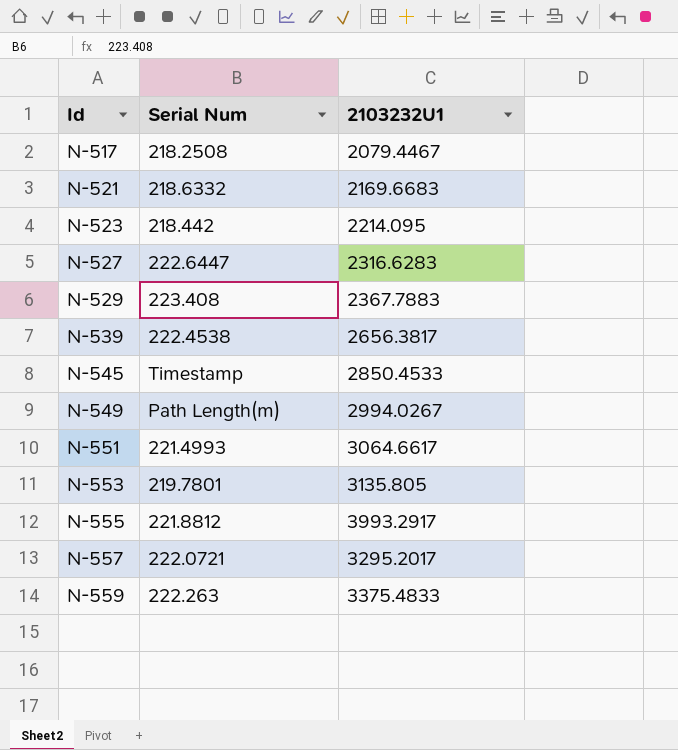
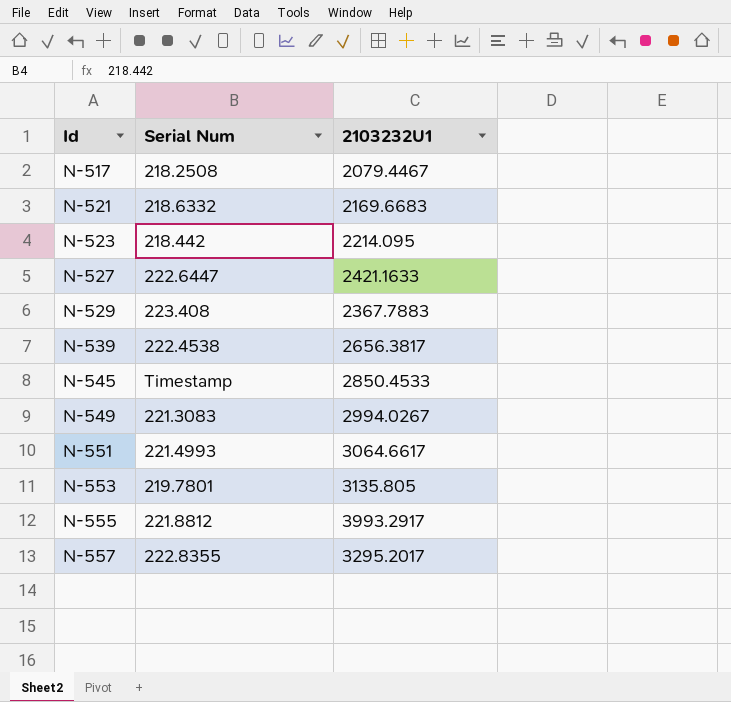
row N-559: 222.263 | 3375.4833 -> none
N-527 | 2103232U1: 2316.6283 -> 2421.1633
N-549 | Serial Num: Path Length(m) -> 221.3083
N-557 | Serial Num: 222.0721 -> 222.8355

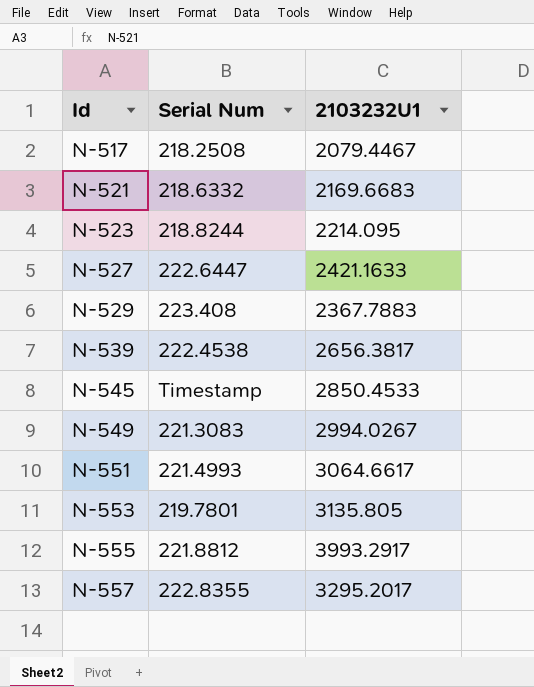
N-523 | Serial Num: 218.442 -> 218.8244

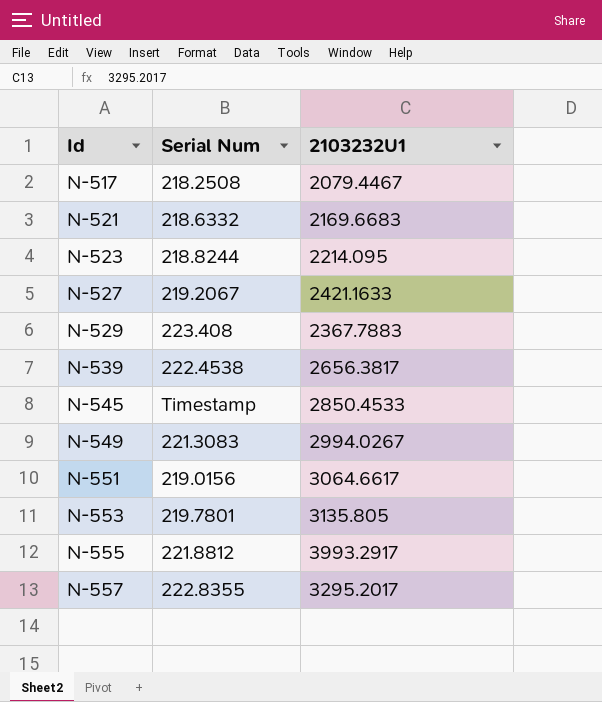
N-527 | Serial Num: 222.6447 -> 219.2067
N-551 | Serial Num: 221.4993 -> 219.0156

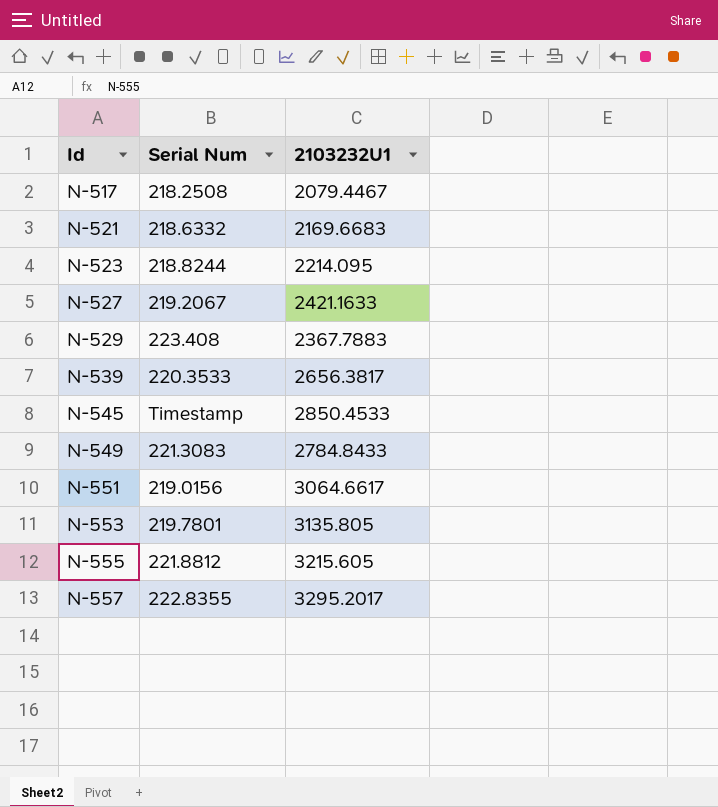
N-539 | Serial Num: 222.4538 -> 220.3533
N-549 | 2103232U1: 2994.0267 -> 2784.8433
N-555 | 2103232U1: 3993.2917 -> 3215.605

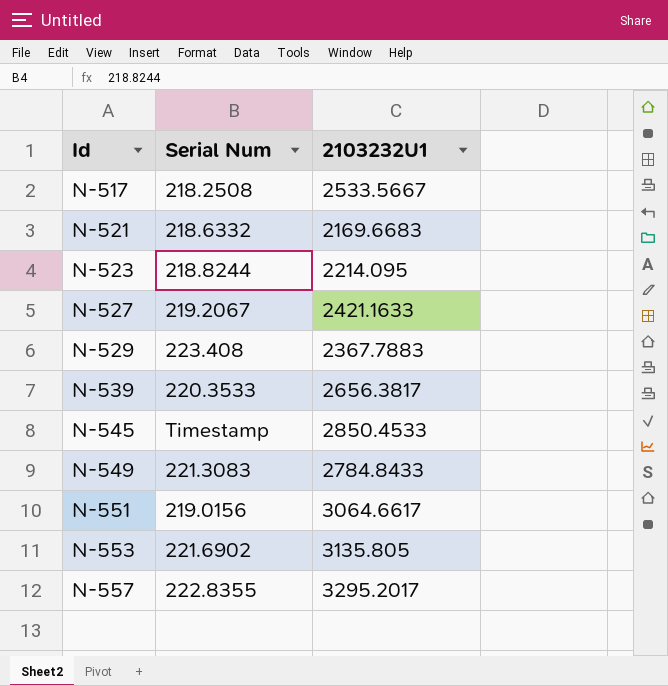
row N-555: 221.8812 | 3215.605 -> none
N-517 | 2103232U1: 2079.4467 -> 2533.5667
N-553 | Serial Num: 219.7801 -> 221.6902

